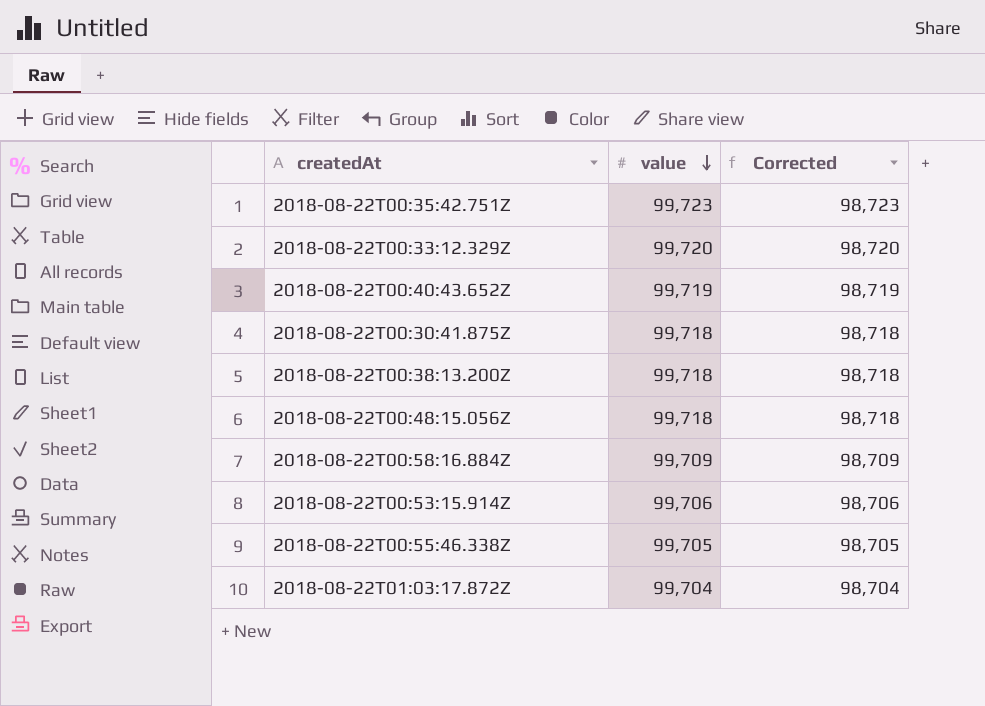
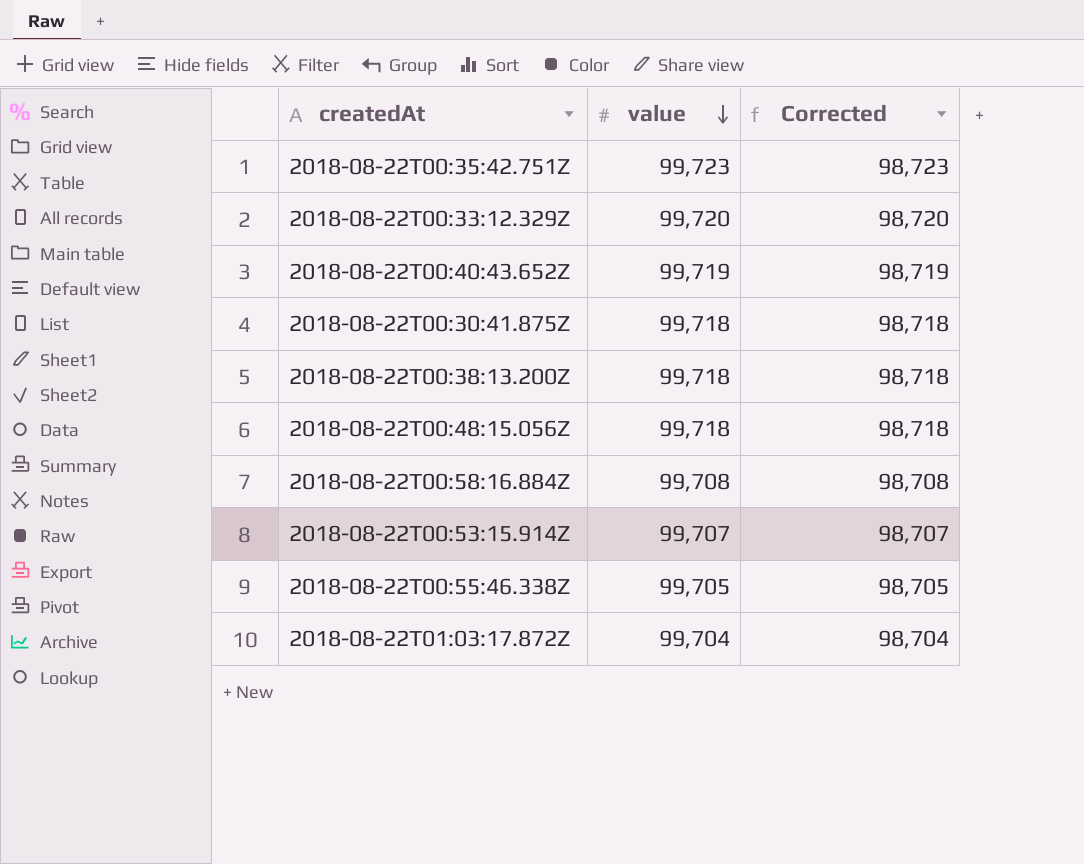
2018-08-22T00:58:16.884Z | value: 99,709 -> 99,708
2018-08-22T00:58:16.884Z | Corrected: 98,709 -> 98,708
2018-08-22T00:53:15.914Z | value: 99,706 -> 99,707
2018-08-22T00:53:15.914Z | Corrected: 98,706 -> 98,707

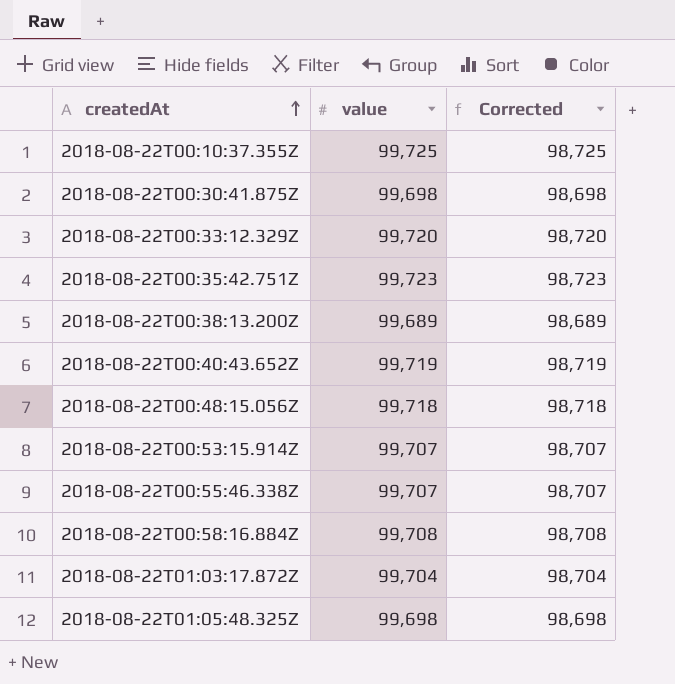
row order: value descending -> createdAt ascending
row 2018-08-22T00:10:37.355Z: none -> 99,725 | 98,725
2018-08-22T00:30:41.875Z | value: 99,718 -> 99,698
2018-08-22T00:30:41.875Z | Corrected: 98,718 -> 98,698
2018-08-22T00:38:13.200Z | value: 99,718 -> 99,689
2018-08-22T00:38:13.200Z | Corrected: 98,718 -> 98,689
2018-08-22T00:55:46.338Z | value: 99,705 -> 99,707
2018-08-22T00:55:46.338Z | Corrected: 98,705 -> 98,707
row 2018-08-22T01:05:48.325Z: none -> 99,698 | 98,698

